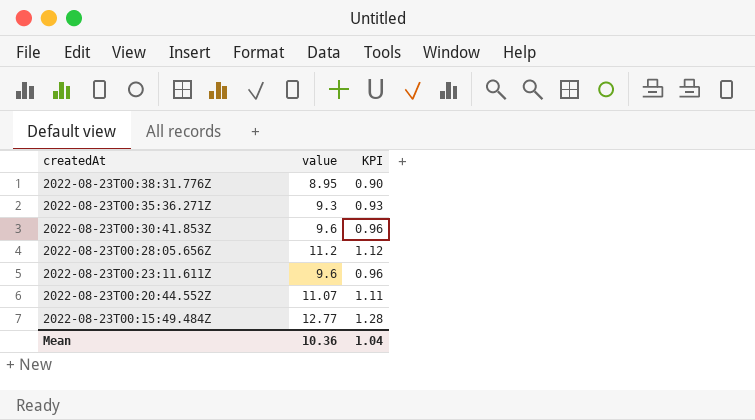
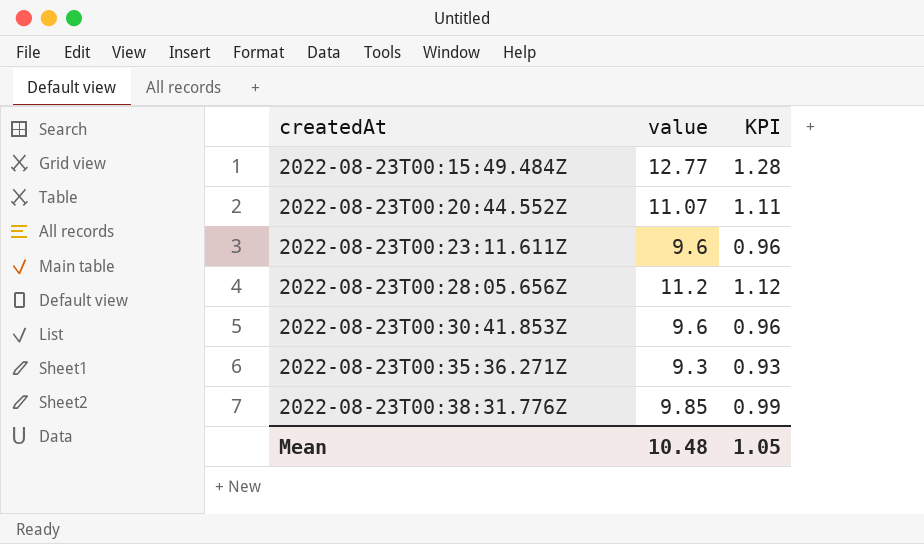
row order: createdAt descending -> createdAt ascending
2022-08-23T00:38:31.776Z | value: 8.95 -> 9.85
2022-08-23T00:38:31.776Z | KPI: 0.90 -> 0.99
Mean | value: 10.36 -> 10.48
Mean | KPI: 1.04 -> 1.05

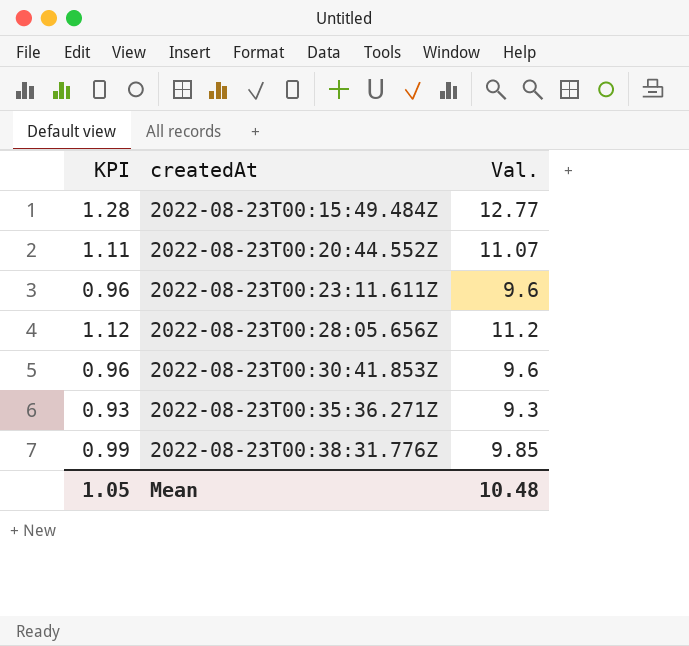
column KPI | position: 3 -> 1
column name: value -> Val.

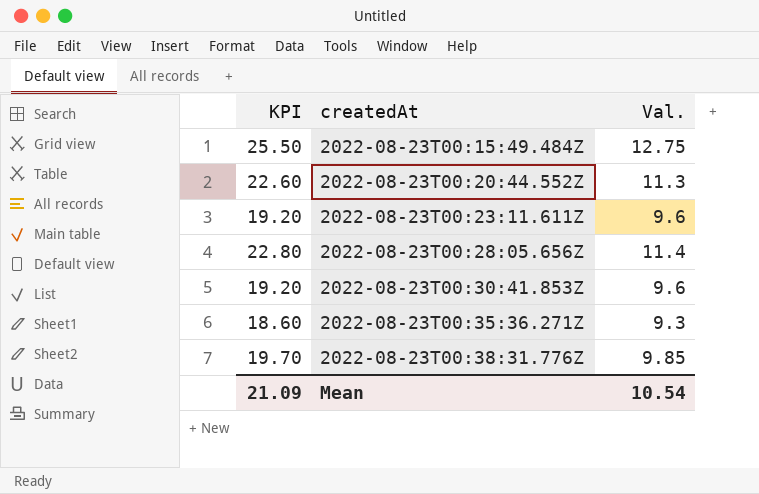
column KPI | formula: [Val.] * 0.1 -> [Val.] * 2
2022-08-23T00:15:49.484Z | Val.: 12.77 -> 12.75
2022-08-23T00:20:44.552Z | Val.: 11.07 -> 11.3
2022-08-23T00:28:05.656Z | Val.: 11.2 -> 11.4
Mean | KPI: 1.05 -> 21.09
Mean | Val.: 10.48 -> 10.54

